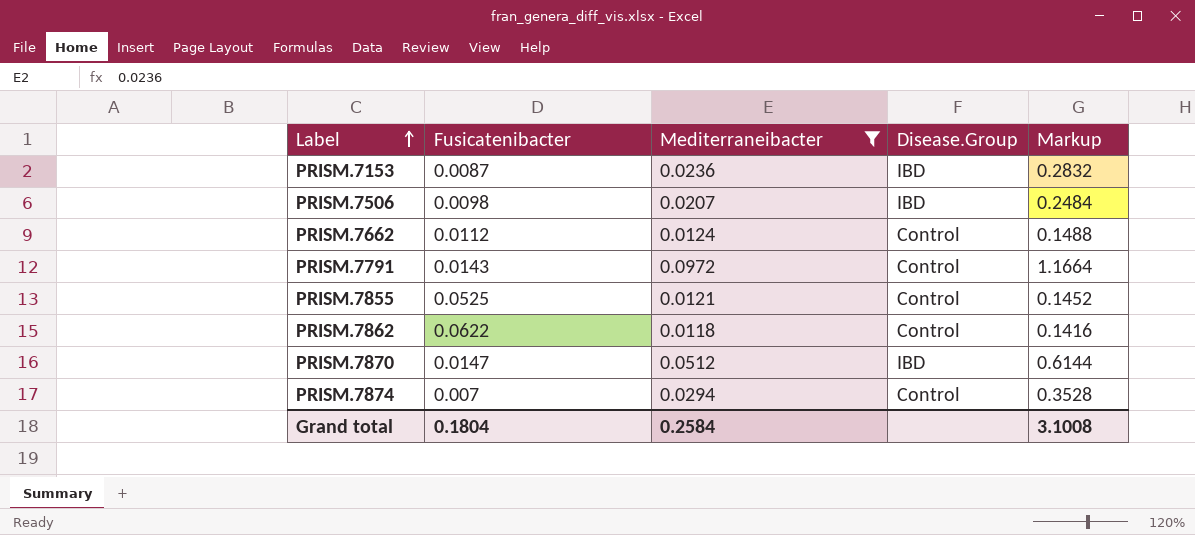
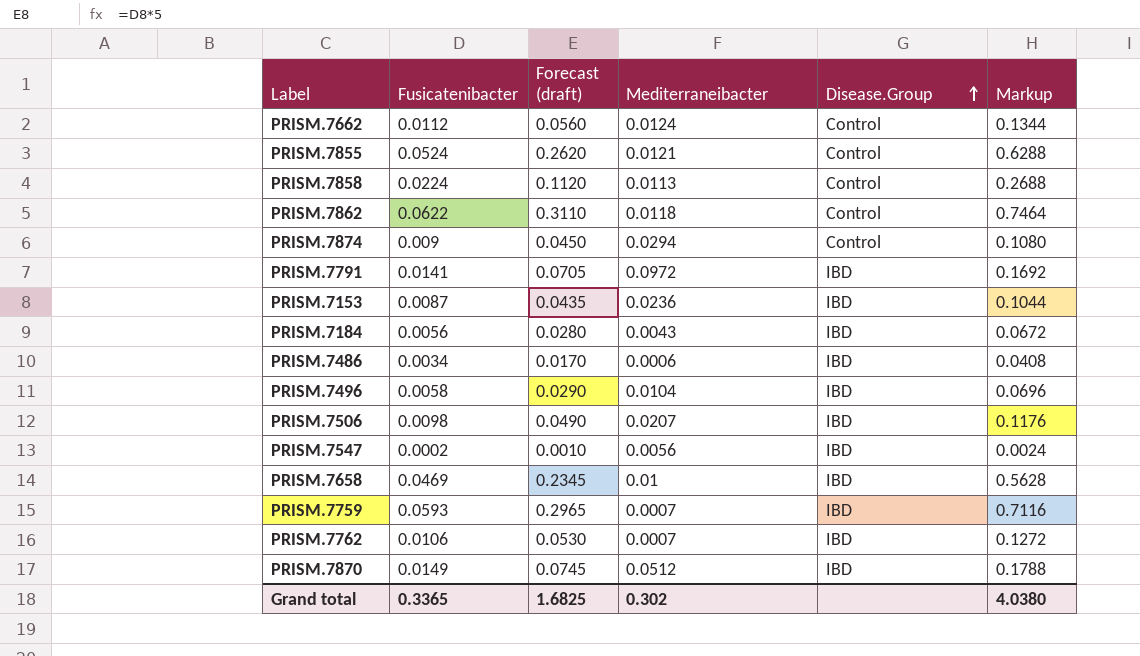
filter: Mediterraneibacter >= 0.0118 -> none
row order: Label ascending -> Disease.Group ascending
column Forecast (draft) | formula: none -> [Fusicatenibacter] * 5
column Markup | formula: [Mediterraneibacter] * 12 -> [Fusicatenibacter] * 12
PRISM.7855 | Fusicatenibacter: 0.0525 -> 0.0524
PRISM.7874 | Fusicatenibacter: 0.007 -> 0.009
PRISM.7791 | Fusicatenibacter: 0.0143 -> 0.0141
PRISM.7791 | Disease.Group: Control -> IBD
PRISM.7870 | Fusicatenibacter: 0.0147 -> 0.0149
Grand total | Fusicatenibacter: 0.1804 -> 0.3365
Grand total | Mediterraneibacter: 0.2584 -> 0.302
Grand total | Markup: 3.1008 -> 4.0380

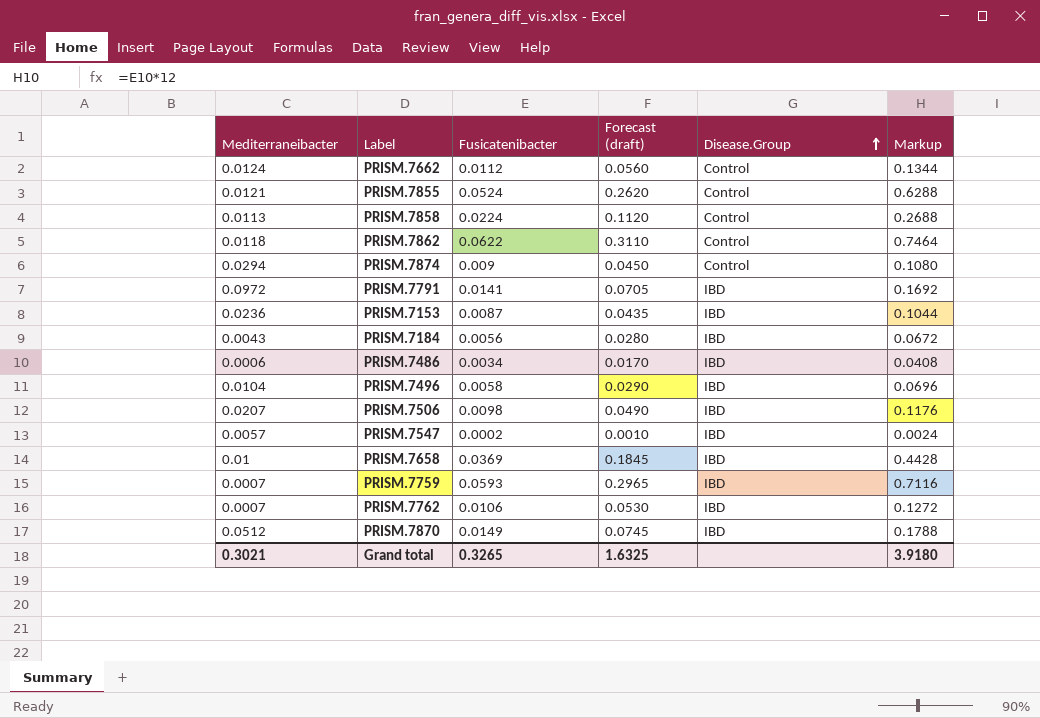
column Mediterraneibacter | position: 4 -> 1
PRISM.7547 | Mediterraneibacter: 0.0056 -> 0.0057
PRISM.7658 | Fusicatenibacter: 0.0469 -> 0.0369
PRISM.7658 | Forecast (draft): 0.2345 -> 0.1845
PRISM.7658 | Markup: 0.5628 -> 0.4428
Grand total | Mediterraneibacter: 0.302 -> 0.3021
Grand total | Fusicatenibacter: 0.3365 -> 0.3265
Grand total | Forecast (draft): 1.6825 -> 1.6325
Grand total | Markup: 4.0380 -> 3.9180

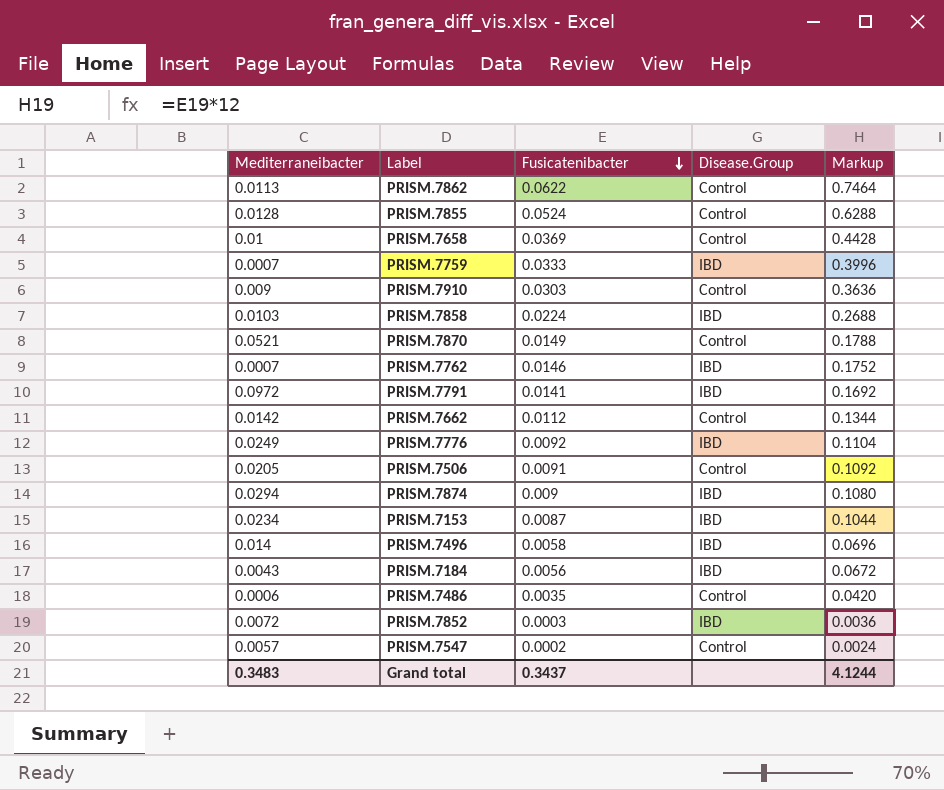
row order: Disease.Group ascending -> Fusicatenibacter descending
column Forecast (draft) | formula: [Fusicatenibacter] * 5 -> none
PRISM.7862 | Mediterraneibacter: 0.0118 -> 0.0113
PRISM.7855 | Mediterraneibacter: 0.0121 -> 0.0128
PRISM.7658 | Disease.Group: IBD -> Control
PRISM.7759 | Fusicatenibacter: 0.0593 -> 0.0333
PRISM.7759 | Markup: 0.7116 -> 0.3996
row PRISM.7910: none -> 0.009 | 0.0303 | Control | 0.3636
PRISM.7858 | Mediterraneibacter: 0.0113 -> 0.0103
PRISM.7858 | Disease.Group: Control -> IBD
PRISM.7870 | Mediterraneibacter: 0.0512 -> 0.0521
PRISM.7870 | Disease.Group: IBD -> Control
PRISM.7762 | Fusicatenibacter: 0.0106 -> 0.0146
PRISM.7762 | Markup: 0.1272 -> 0.1752
PRISM.7662 | Mediterraneibacter: 0.0124 -> 0.0142
row PRISM.7776: none -> 0.0249 | 0.0092 | IBD | 0.1104
PRISM.7506 | Mediterraneibacter: 0.0207 -> 0.0205
PRISM.7506 | Fusicatenibacter: 0.0098 -> 0.0091
PRISM.7506 | Disease.Group: IBD -> Control
PRISM.7506 | Markup: 0.1176 -> 0.1092
PRISM.7874 | Disease.Group: Control -> IBD
PRISM.7153 | Mediterraneibacter: 0.0236 -> 0.0234
PRISM.7496 | Mediterraneibacter: 0.0104 -> 0.014
PRISM.7486 | Fusicatenibacter: 0.0034 -> 0.0035
PRISM.7486 | Disease.Group: IBD -> Control
PRISM.7486 | Markup: 0.0408 -> 0.0420
row PRISM.7852: none -> 0.0072 | 0.0003 | IBD | 0.0036
PRISM.7547 | Disease.Group: IBD -> Control
Grand total | Mediterraneibacter: 0.3021 -> 0.3483
Grand total | Fusicatenibacter: 0.3265 -> 0.3437
Grand total | Markup: 3.9180 -> 4.1244

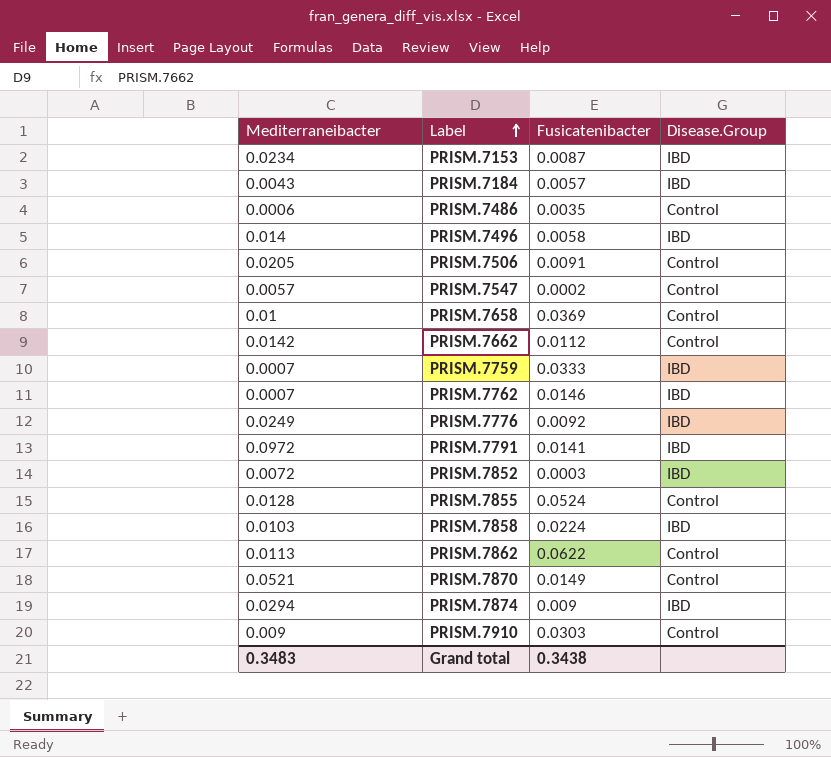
row order: Fusicatenibacter descending -> Label ascending
column Markup | formula: [Fusicatenibacter] * 12 -> none
PRISM.7184 | Fusicatenibacter: 0.0056 -> 0.0057
Grand total | Fusicatenibacter: 0.3437 -> 0.3438

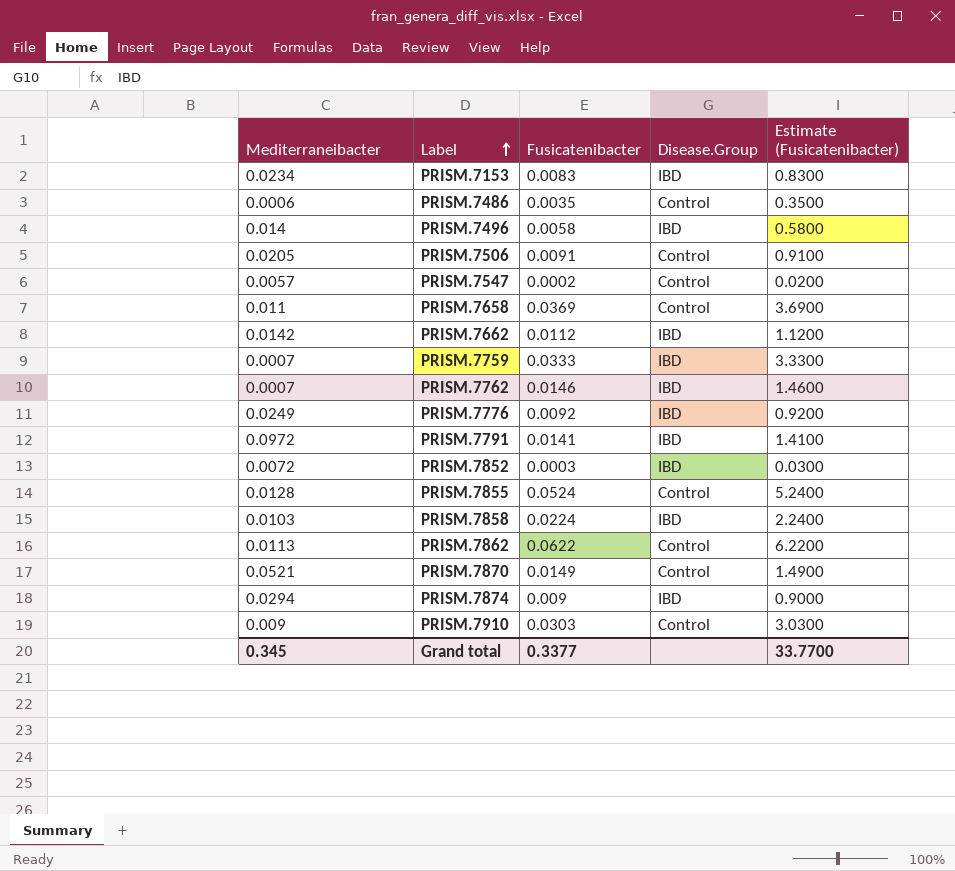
column Estimate (Fusicatenibacter) | formula: none -> [Fusicatenibacter] * 100
row PRISM.7184: 0.0043 | 0.0057 | IBD -> none
PRISM.7153 | Fusicatenibacter: 0.0087 -> 0.0083
PRISM.7658 | Mediterraneibacter: 0.01 -> 0.011
PRISM.7662 | Disease.Group: Control -> IBD
Grand total | Mediterraneibacter: 0.3483 -> 0.345
Grand total | Fusicatenibacter: 0.3438 -> 0.3377

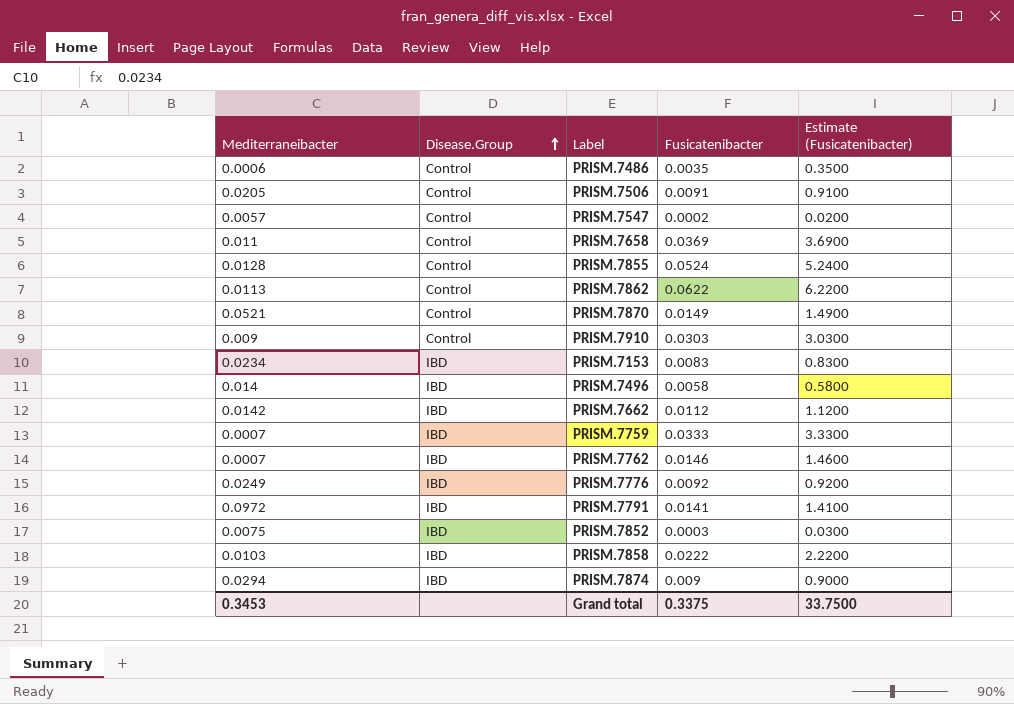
row order: Label ascending -> Disease.Group ascending
column Disease.Group | position: 4 -> 2
PRISM.7852 | Mediterraneibacter: 0.0072 -> 0.0075
PRISM.7858 | Fusicatenibacter: 0.0224 -> 0.0222
PRISM.7858 | Estimate (Fusicatenibacter): 2.2400 -> 2.2200
Grand total | Mediterraneibacter: 0.345 -> 0.3453
Grand total | Fusicatenibacter: 0.3377 -> 0.3375
Grand total | Estimate (Fusicatenibacter): 33.7700 -> 33.7500

